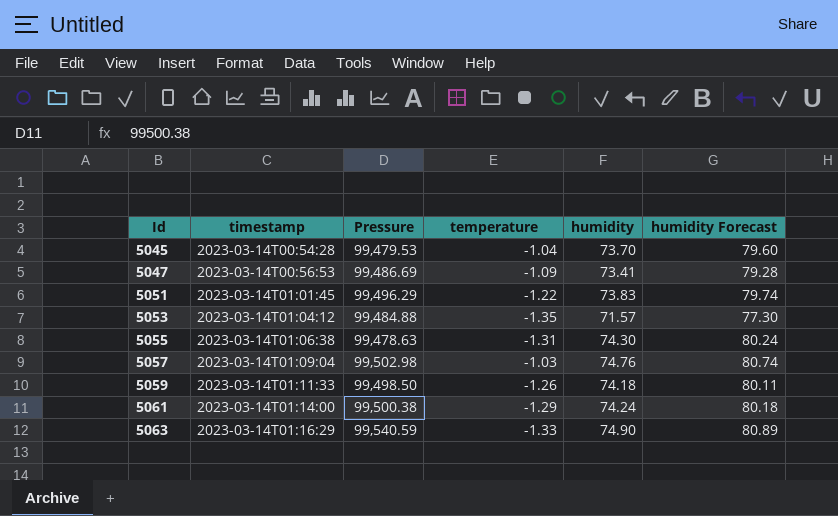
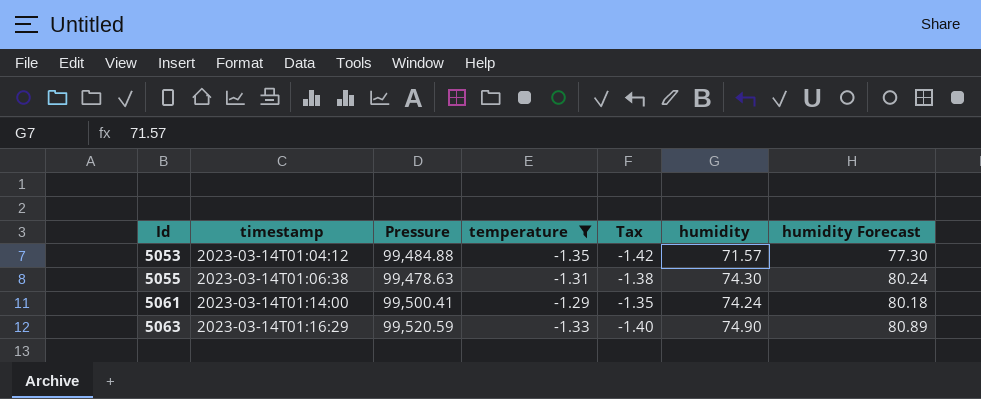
filter: none -> temperature <= -1.29
column Tax | formula: none -> [temperature] * 1.05
5061 | Pressure: 99,500.38 -> 99,500.41
5063 | Pressure: 99,540.59 -> 99,520.59

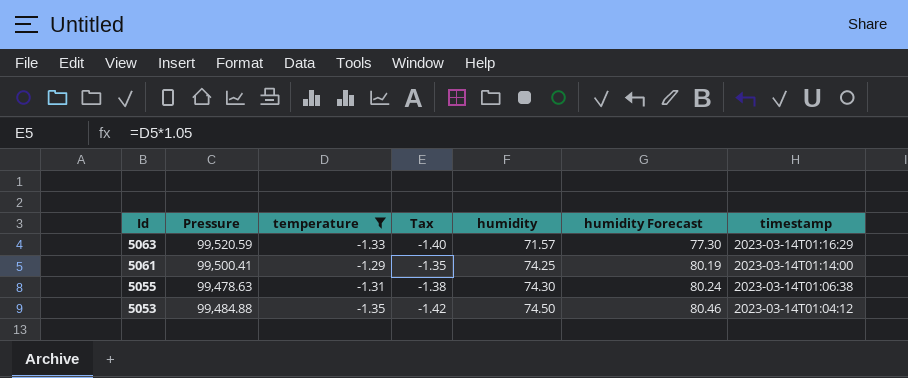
row order: Id ascending -> Id descending
column timestamp | position: 2 -> 7
5063 | humidity: 74.90 -> 71.57
5063 | humidity Forecast: 80.89 -> 77.30
5061 | humidity: 74.24 -> 74.25
5061 | humidity Forecast: 80.18 -> 80.19
5053 | humidity: 71.57 -> 74.50
5053 | humidity Forecast: 77.30 -> 80.46

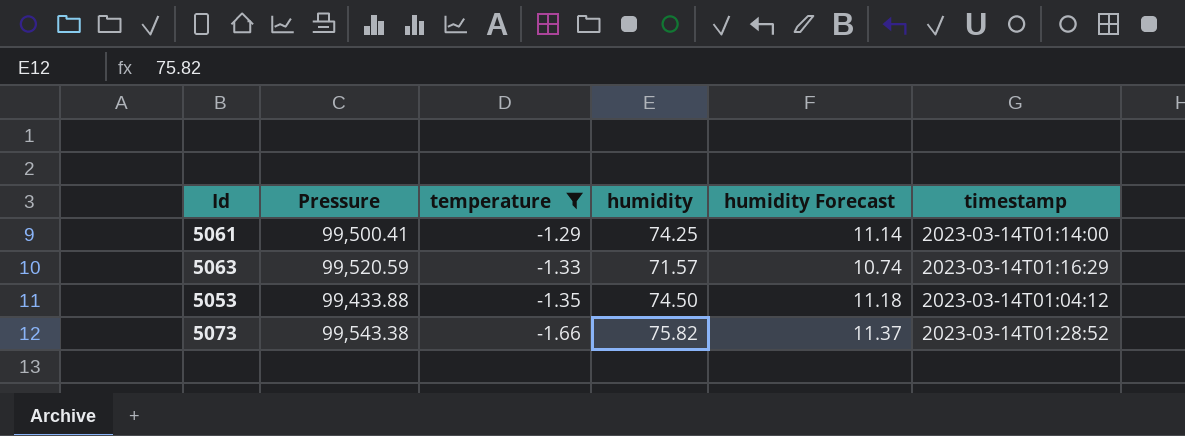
row order: Id descending -> temperature descending
column Tax | formula: [temperature] * 1.05 -> none
column humidity Forecast | formula: [humidity] * 1.08 -> [humidity] * 0.15
row 5055: 99,478.63 | -1.31 | -1.38 | 74.30 | 80.24 | 2023-03-14T01:06:38 -> none
5053 | Pressure: 99,484.88 -> 99,433.88
row 5073: none -> 99,543.38 | -1.66 | 75.82 | 11.37 | 2023-03-14T01:28:52

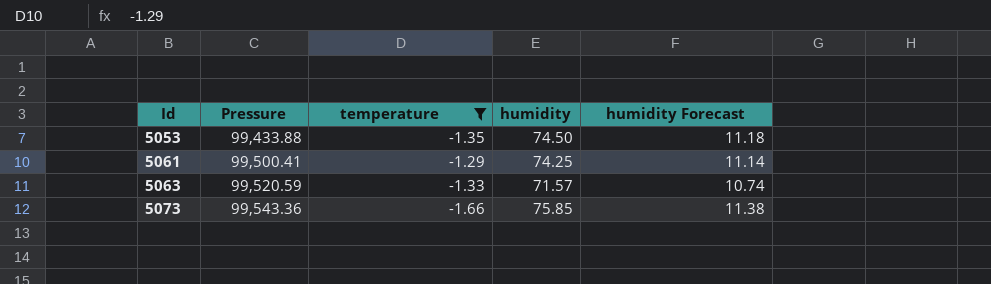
row order: temperature descending -> Id ascending
column timestamp | position: 6 -> none
5073 | Pressure: 99,543.38 -> 99,543.36
5073 | humidity: 75.82 -> 75.85
5073 | humidity Forecast: 11.37 -> 11.38

